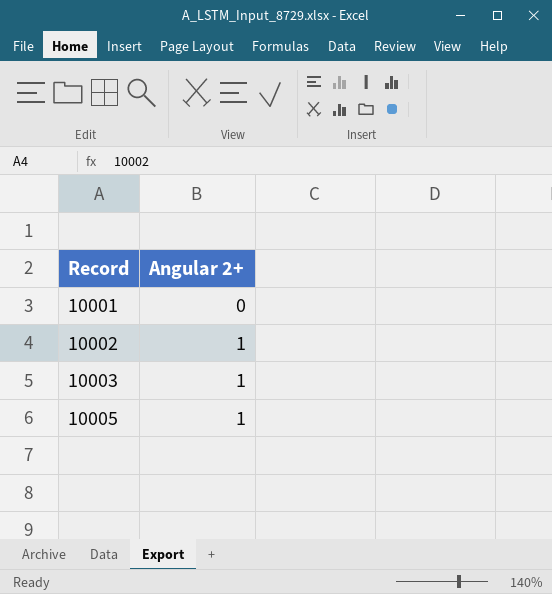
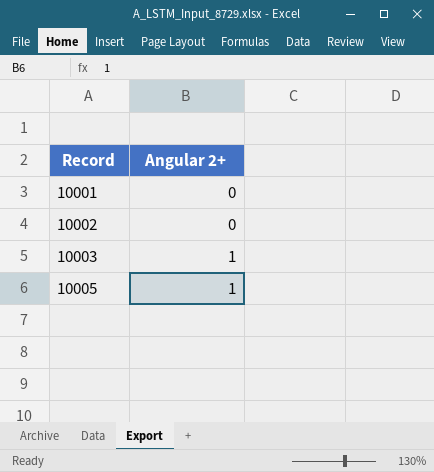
10002 | Angular 2+: 1 -> 0

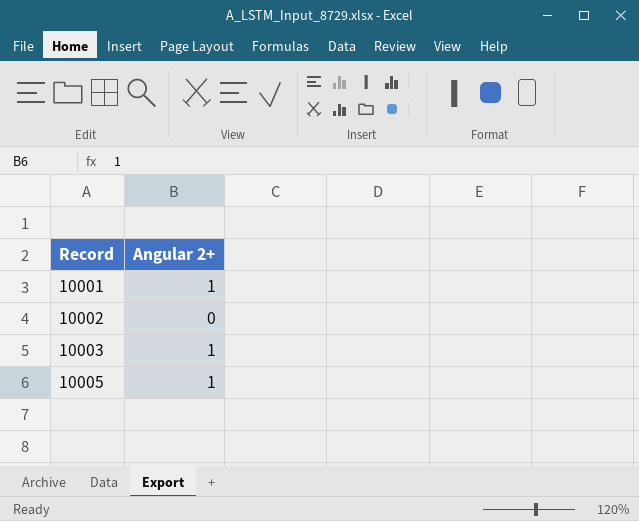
10001 | Angular 2+: 0 -> 1

